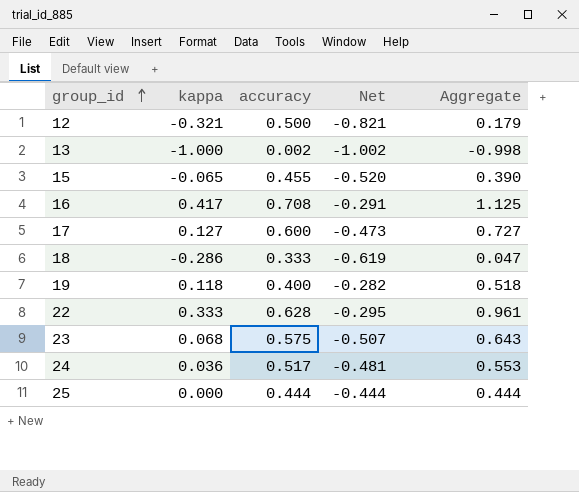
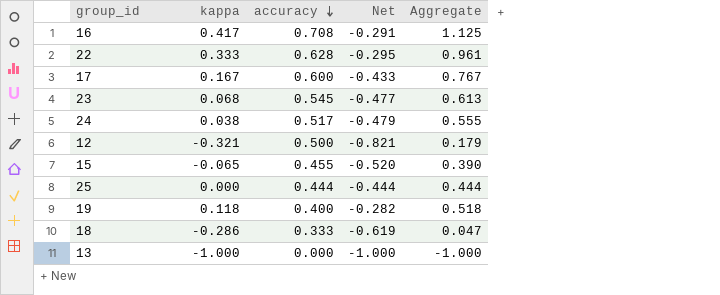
row order: group_id ascending -> accuracy descending
17 | kappa: 0.127 -> 0.167
17 | Net: -0.473 -> -0.433
17 | Aggregate: 0.727 -> 0.767
23 | accuracy: 0.575 -> 0.545
23 | Net: -0.507 -> -0.477
23 | Aggregate: 0.643 -> 0.613
24 | kappa: 0.036 -> 0.038
24 | Net: -0.481 -> -0.479
24 | Aggregate: 0.553 -> 0.555
13 | accuracy: 0.002 -> 0.000
13 | Net: -1.002 -> -1.000
13 | Aggregate: -0.998 -> -1.000

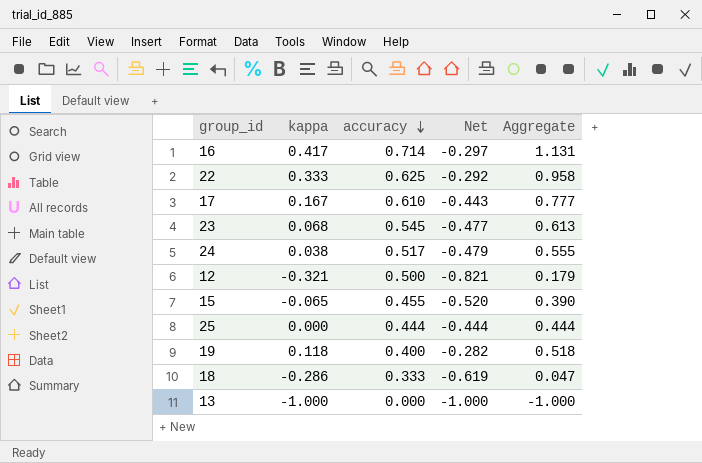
16 | accuracy: 0.708 -> 0.714
16 | Net: -0.291 -> -0.297
16 | Aggregate: 1.125 -> 1.131
22 | accuracy: 0.628 -> 0.625
22 | Net: -0.295 -> -0.292
22 | Aggregate: 0.961 -> 0.958
17 | accuracy: 0.600 -> 0.610
17 | Net: -0.433 -> -0.443
17 | Aggregate: 0.767 -> 0.777

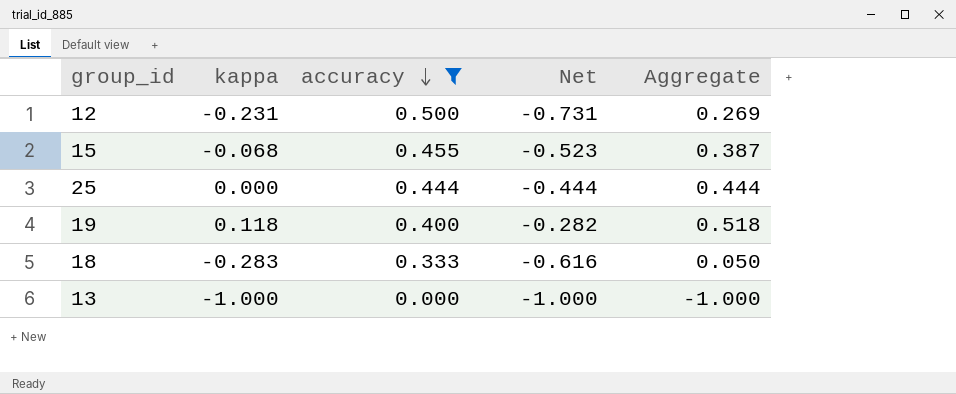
filter: none -> accuracy <= 0.500
12 | kappa: -0.321 -> -0.231
12 | Net: -0.821 -> -0.731
12 | Aggregate: 0.179 -> 0.269
15 | kappa: -0.065 -> -0.068
15 | Net: -0.520 -> -0.523
15 | Aggregate: 0.390 -> 0.387
18 | kappa: -0.286 -> -0.283
18 | Net: -0.619 -> -0.616
18 | Aggregate: 0.047 -> 0.050

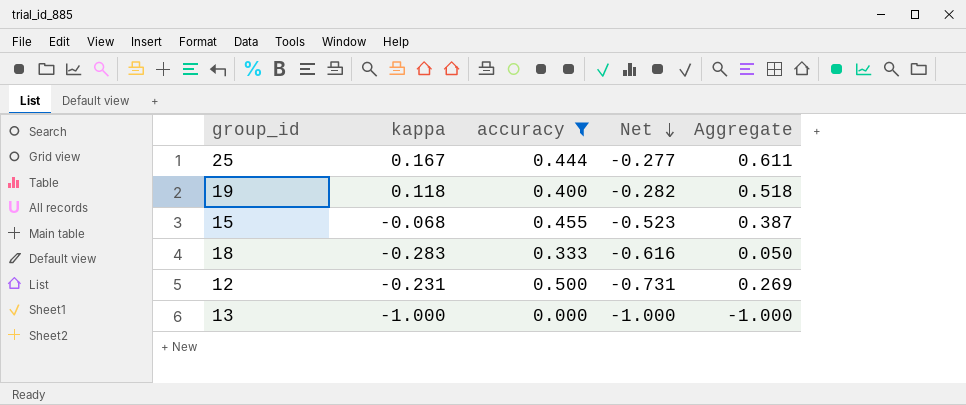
row order: accuracy descending -> Net descending
25 | kappa: 0.000 -> 0.167
25 | Net: -0.444 -> -0.277
25 | Aggregate: 0.444 -> 0.611

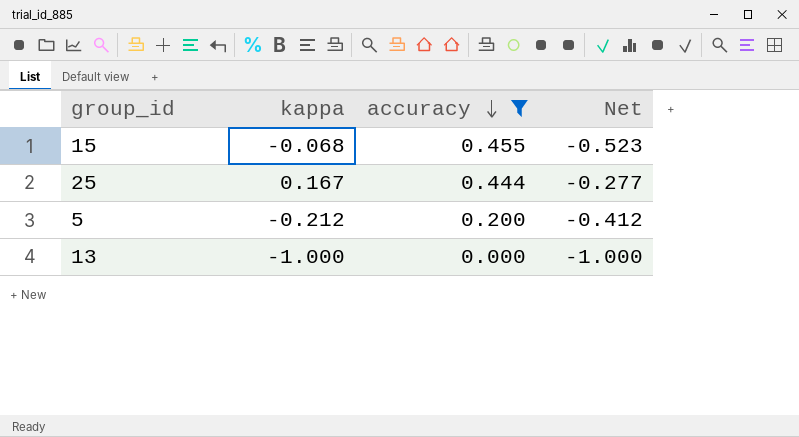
row order: Net descending -> accuracy descending
column Aggregate | formula: [kappa] + [accuracy] -> none
row 19: 0.118 | 0.400 | -0.282 | 0.518 -> none
row 18: -0.283 | 0.333 | -0.616 | 0.050 -> none
row 12: -0.231 | 0.500 | -0.731 | 0.269 -> none
row 5: none -> -0.212 | 0.200 | -0.412

